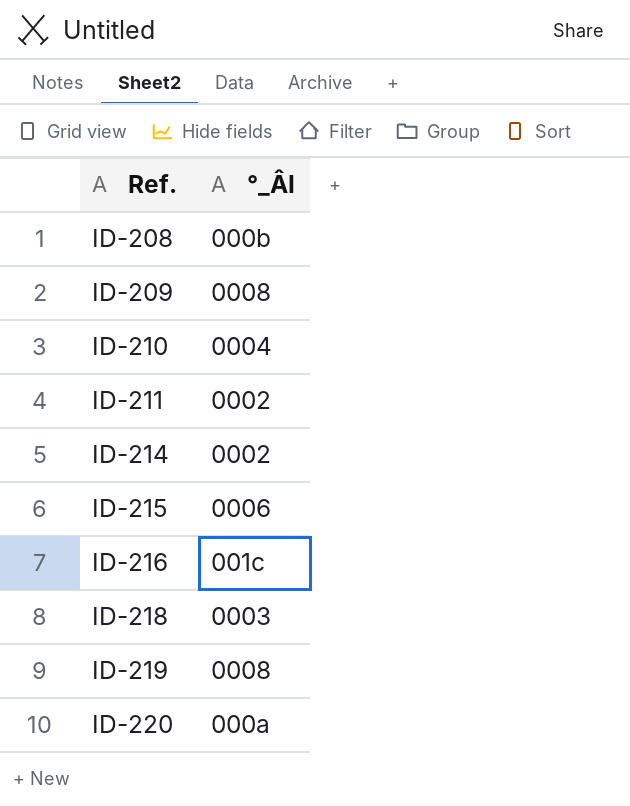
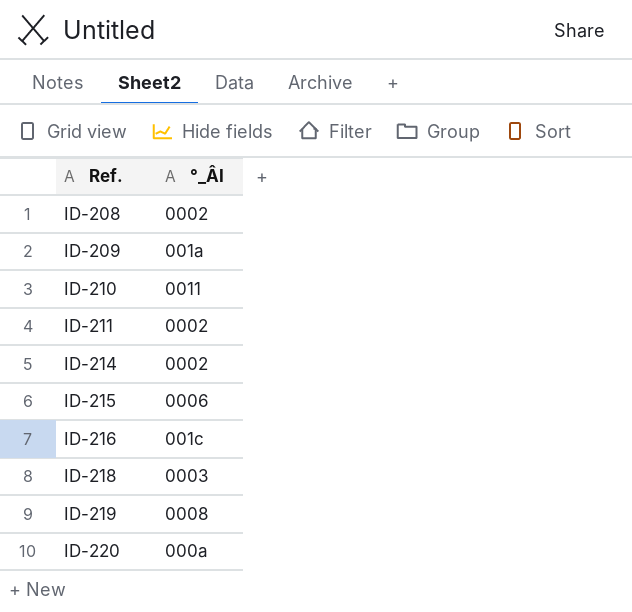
ID-208 | °_ÂI: 000b -> 0002
ID-209 | °_ÂI: 0008 -> 001a
ID-210 | °_ÂI: 0004 -> 0011

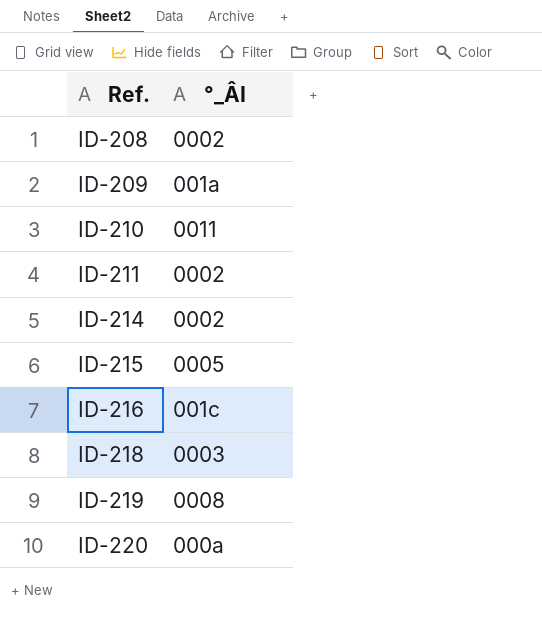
ID-215 | °_ÂI: 0006 -> 0005

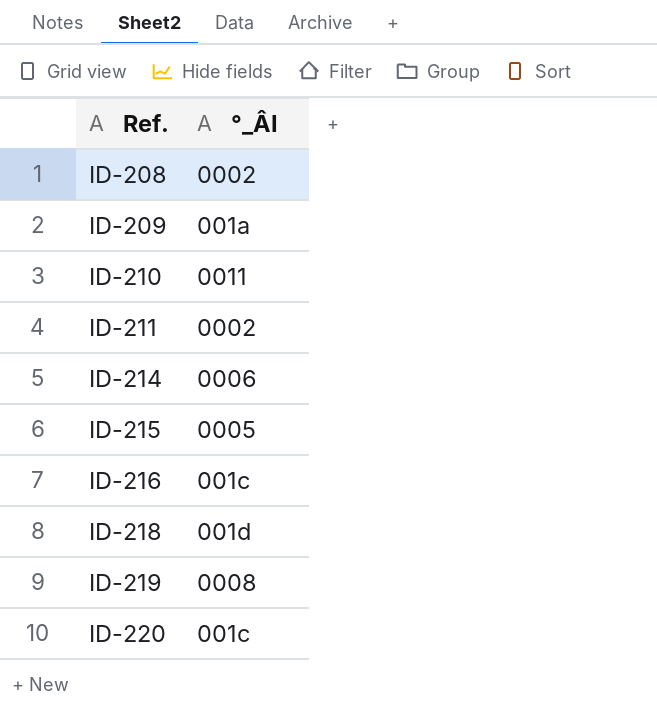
ID-214 | °_ÂI: 0002 -> 0006
ID-218 | °_ÂI: 0003 -> 001d
ID-220 | °_ÂI: 000a -> 001c

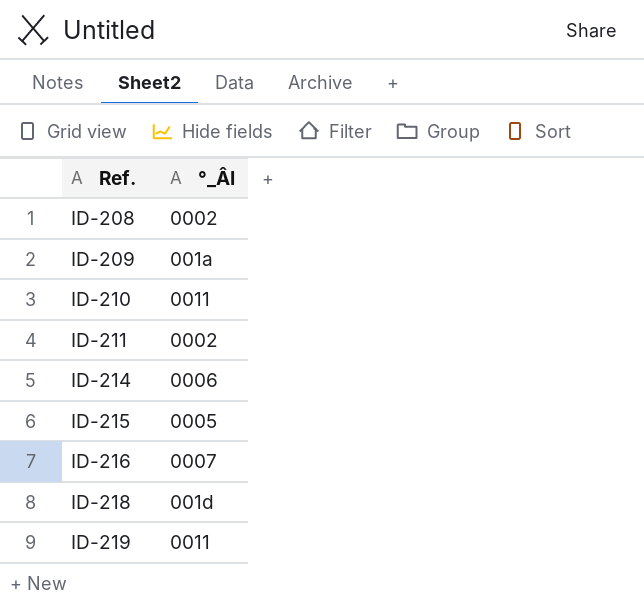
row ID-220: 001c -> none
ID-216 | °_ÂI: 001c -> 0007
ID-219 | °_ÂI: 0008 -> 0011

